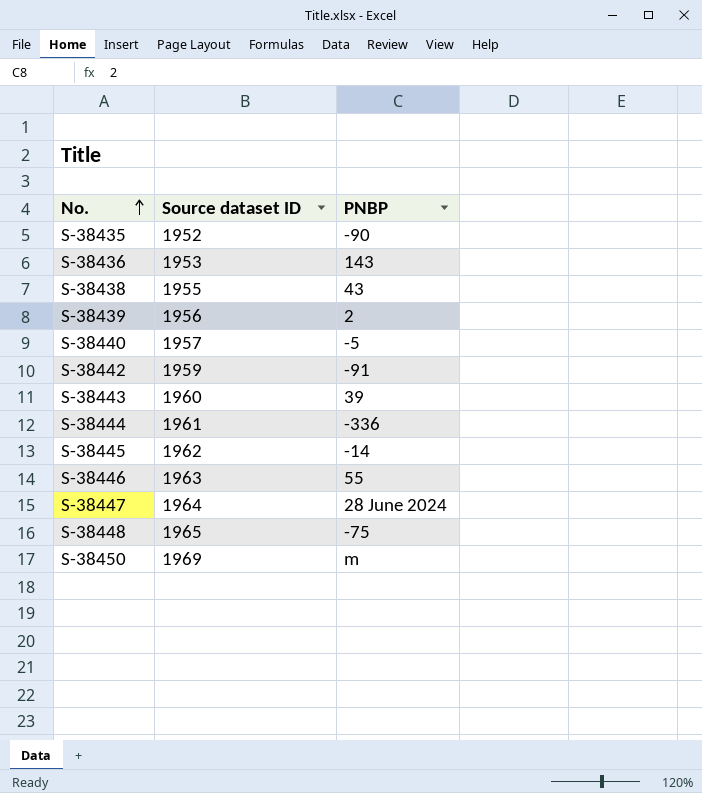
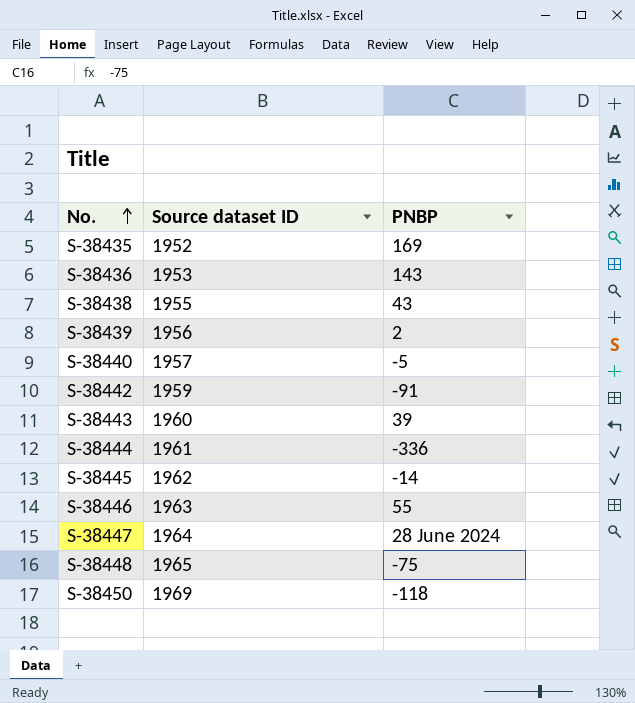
S-38435 | PNBP: -90 -> 169
S-38450 | PNBP: m -> -118

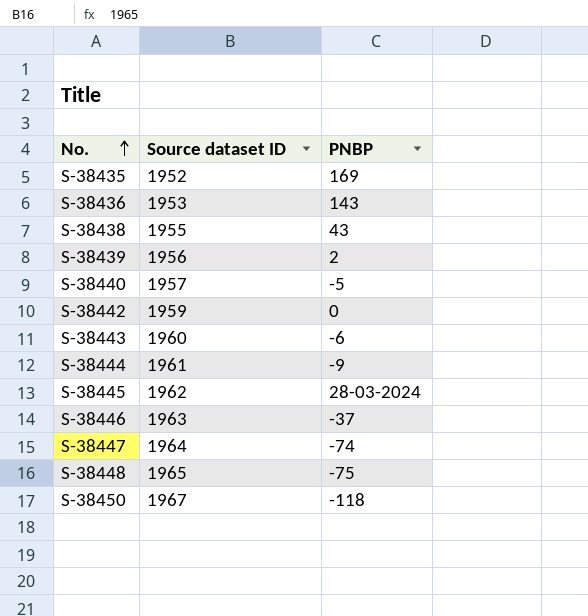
S-38442 | PNBP: -91 -> 0
S-38443 | PNBP: 39 -> -6
S-38444 | PNBP: -336 -> -9
S-38445 | PNBP: -14 -> 28-03-2024
S-38446 | PNBP: 55 -> -37
S-38447 | PNBP: 28 June 2024 -> -74
S-38450 | Source dataset ID: 1969 -> 1967

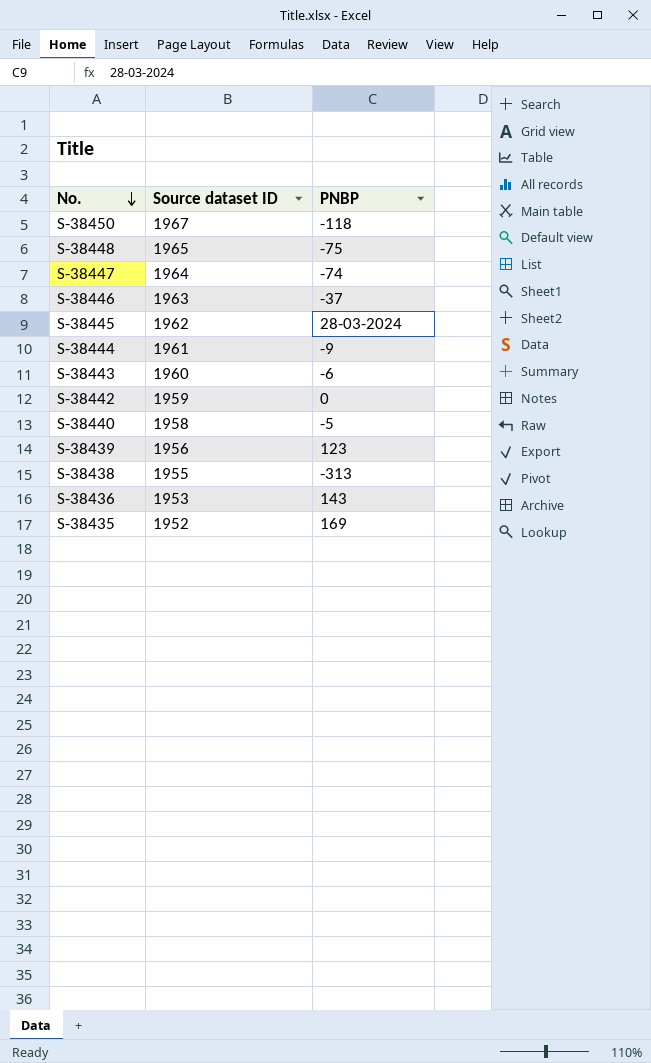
row order: No. ascending -> No. descending
S-38440 | Source dataset ID: 1957 -> 1958
S-38439 | PNBP: 2 -> 123
S-38438 | PNBP: 43 -> -313

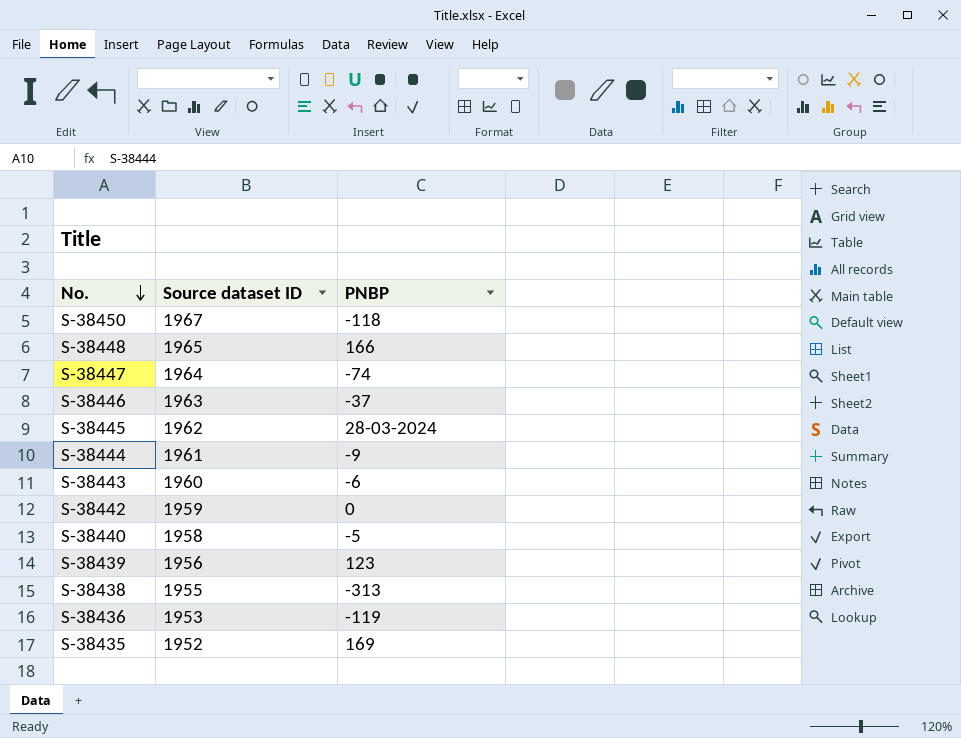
S-38448 | PNBP: -75 -> 166
S-38436 | PNBP: 143 -> -119

